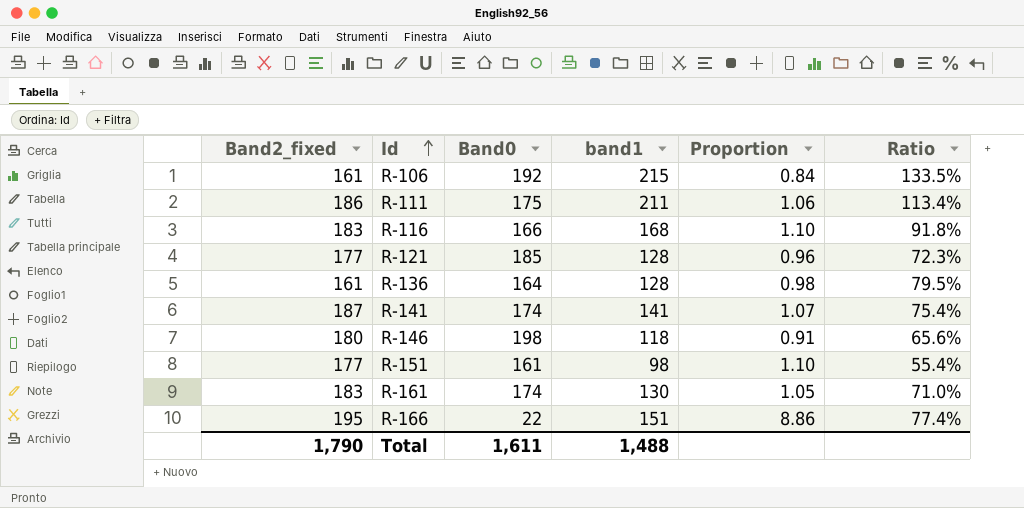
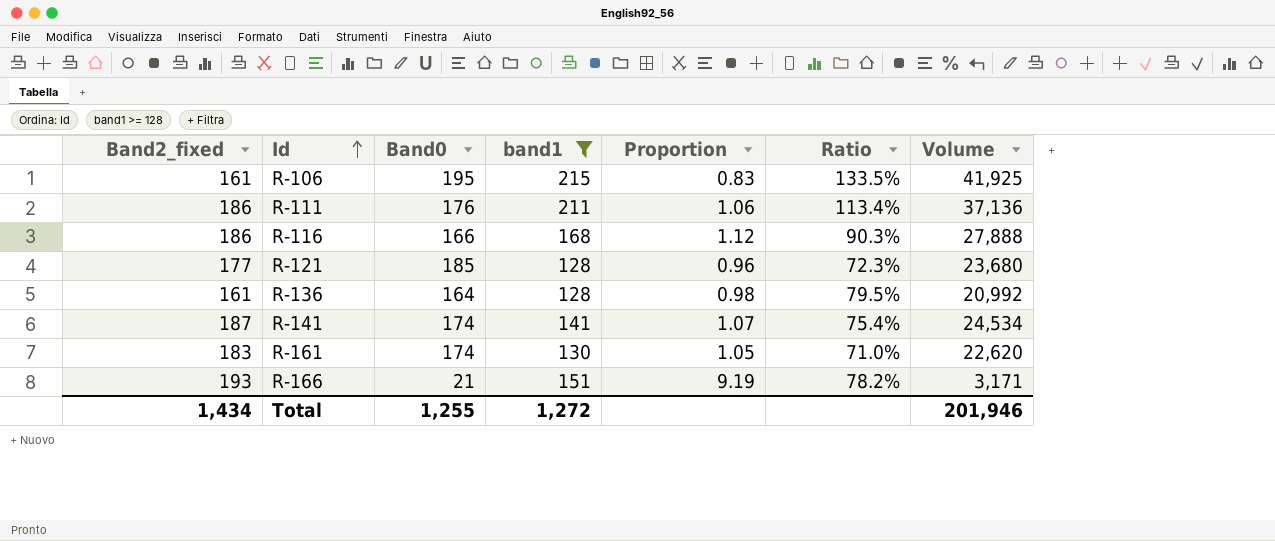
filter: none -> band1 >= 128
column Volume | formula: none -> [Band0] * [band1]
R-106 | Band0: 192 -> 195
R-106 | Proportion: 0.84 -> 0.83
R-111 | Band0: 175 -> 176
R-116 | Band2_fixed: 183 -> 186
R-116 | Proportion: 1.10 -> 1.12
R-116 | Ratio: 91.8% -> 90.3%
R-166 | Band2_fixed: 195 -> 193
R-166 | Band0: 22 -> 21
R-166 | Proportion: 8.86 -> 9.19
R-166 | Ratio: 77.4% -> 78.2%
Total | Band2_fixed: 1,790 -> 1,434
Total | Band0: 1,611 -> 1,255
Total | band1: 1,488 -> 1,272

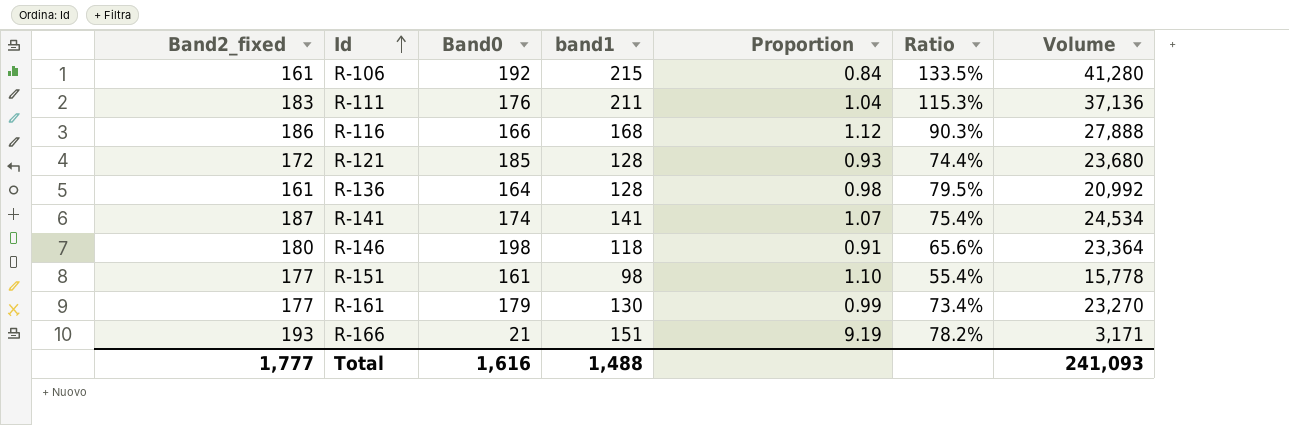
filter: band1 >= 128 -> none
R-106 | Band0: 195 -> 192
R-106 | Proportion: 0.83 -> 0.84
R-106 | Volume: 41,925 -> 41,280
R-111 | Band2_fixed: 186 -> 183
R-111 | Proportion: 1.06 -> 1.04
R-111 | Ratio: 113.4% -> 115.3%
R-121 | Band2_fixed: 177 -> 172
R-121 | Proportion: 0.96 -> 0.93
R-121 | Ratio: 72.3% -> 74.4%
R-161 | Band2_fixed: 183 -> 177
R-161 | Band0: 174 -> 179
R-161 | Proportion: 1.05 -> 0.99
R-161 | Ratio: 71.0% -> 73.4%
R-161 | Volume: 22,620 -> 23,270
Total | Band2_fixed: 1,434 -> 1,777
Total | Band0: 1,255 -> 1,616
Total | band1: 1,272 -> 1,488
Total | Volume: 201,946 -> 241,093

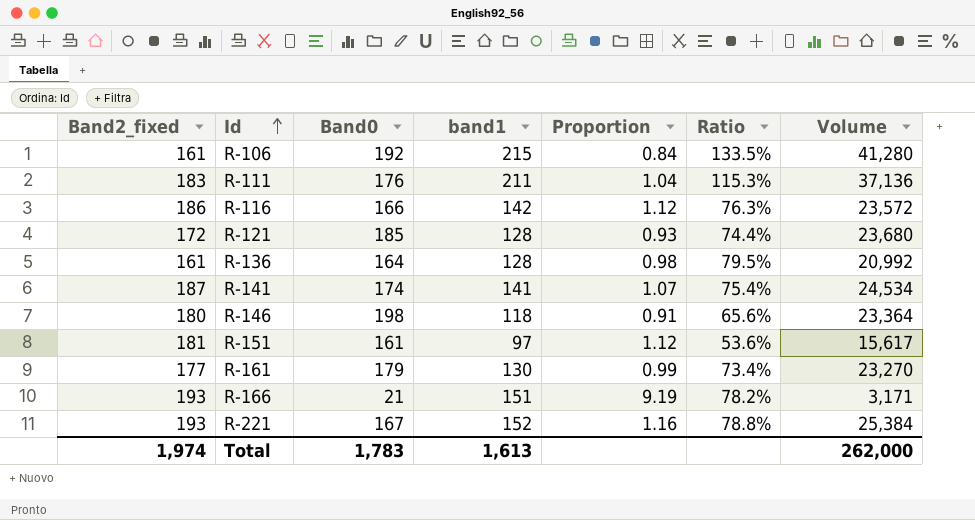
R-116 | band1: 168 -> 142
R-116 | Ratio: 90.3% -> 76.3%
R-116 | Volume: 27,888 -> 23,572
R-151 | Band2_fixed: 177 -> 181
R-151 | band1: 98 -> 97
R-151 | Proportion: 1.10 -> 1.12
R-151 | Ratio: 55.4% -> 53.6%
R-151 | Volume: 15,778 -> 15,617
row R-221: none -> 193 | 167 | 152 | 1.16 | 78.8% | 25,384
Total | Band2_fixed: 1,777 -> 1,974
Total | Band0: 1,616 -> 1,783
Total | band1: 1,488 -> 1,613
Total | Volume: 241,093 -> 262,000

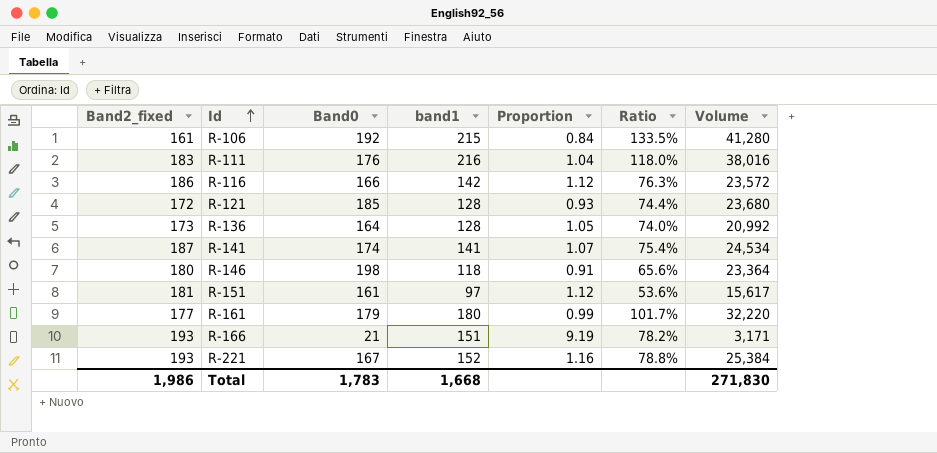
R-111 | band1: 211 -> 216
R-111 | Ratio: 115.3% -> 118.0%
R-111 | Volume: 37,136 -> 38,016
R-136 | Band2_fixed: 161 -> 173
R-136 | Proportion: 0.98 -> 1.05
R-136 | Ratio: 79.5% -> 74.0%
R-161 | band1: 130 -> 180
R-161 | Ratio: 73.4% -> 101.7%
R-161 | Volume: 23,270 -> 32,220
Total | Band2_fixed: 1,974 -> 1,986
Total | band1: 1,613 -> 1,668
Total | Volume: 262,000 -> 271,830

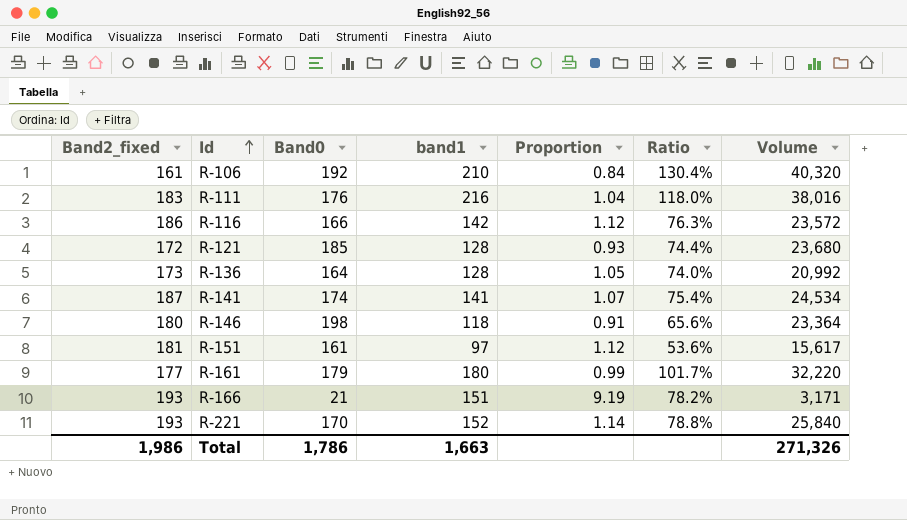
R-106 | band1: 215 -> 210
R-106 | Ratio: 133.5% -> 130.4%
R-106 | Volume: 41,280 -> 40,320
R-221 | Band0: 167 -> 170
R-221 | Proportion: 1.16 -> 1.14
R-221 | Volume: 25,384 -> 25,840
Total | Band0: 1,783 -> 1,786
Total | band1: 1,668 -> 1,663
Total | Volume: 271,830 -> 271,326

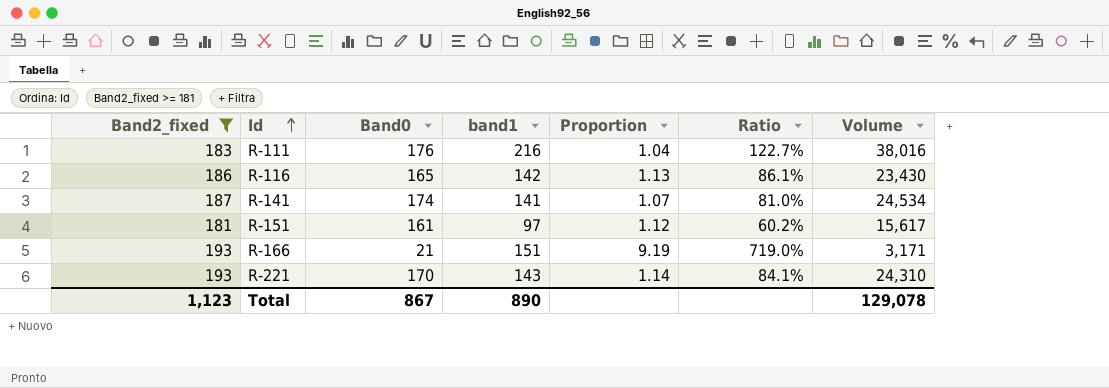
filter: none -> Band2_fixed >= 181
column Ratio | formula: [band1] / [Band2_fixed] -> [band1] / [Band0]
R-116 | Band0: 166 -> 165
R-116 | Proportion: 1.12 -> 1.13
R-116 | Volume: 23,572 -> 23,430
R-221 | band1: 152 -> 143
R-221 | Volume: 25,840 -> 24,310
Total | Band2_fixed: 1,986 -> 1,123
Total | Band0: 1,786 -> 867
Total | band1: 1,663 -> 890
Total | Volume: 271,326 -> 129,078

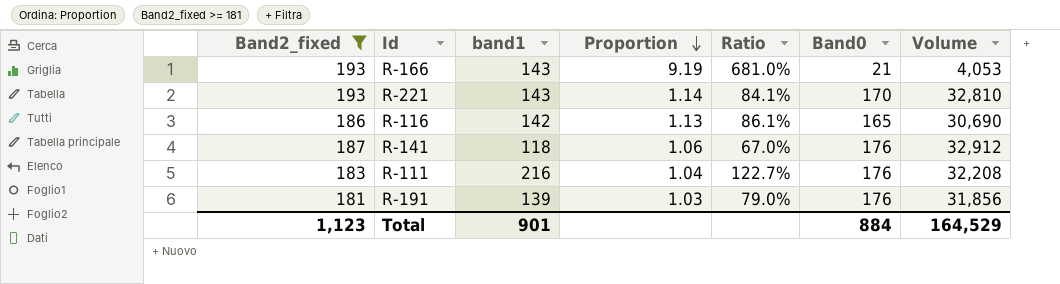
row order: Id ascending -> Proportion descending
column Band0 | position: 3 -> 6
column Volume | formula: [Band0] * [band1] -> [Band2_fixed] * [Band0]
row R-151: 181 | 161 | 97 | 1.12 | 60.2% | 15,617 -> none
R-166 | band1: 151 -> 143
R-166 | Ratio: 719.0% -> 681.0%
R-141 | band1: 141 -> 118
R-141 | Proportion: 1.07 -> 1.06
R-141 | Ratio: 81.0% -> 67.0%
R-141 | Band0: 174 -> 176
row R-191: none -> 181 | 139 | 1.03 | 79.0% | 176 | 31,856
Total | band1: 890 -> 901
Total | Band0: 867 -> 884
Total | Volume: 129,078 -> 164,529

